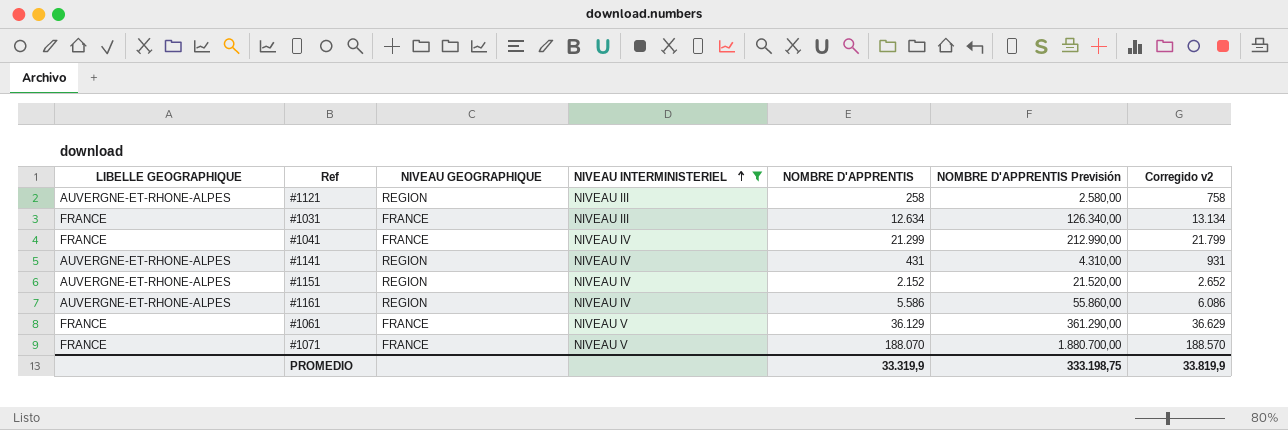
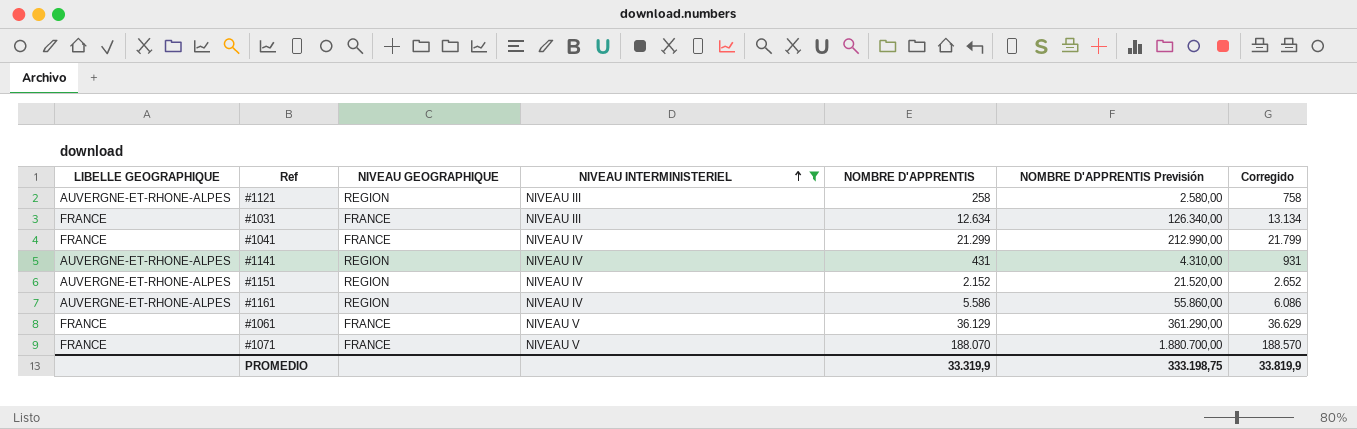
column name: Corregido v2 -> Corregido

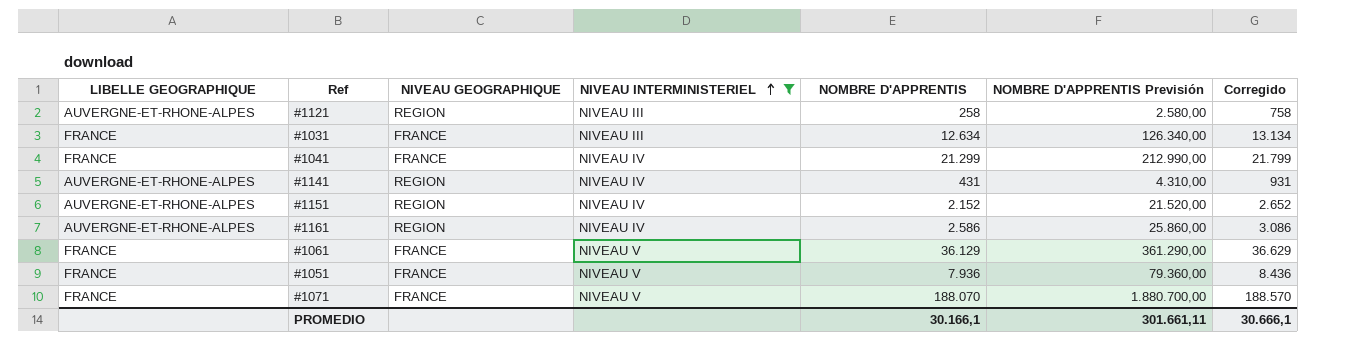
#1161 | NOMBRE D'APPRENTIS: 5.586 -> 2.586
#1161 | NOMBRE D'APPRENTIS Previsión: 55.860,00 -> 25.860,00
#1161 | Corregido: 6.086 -> 3.086
row #1051: none -> FRANCE | FRANCE | NIVEAU V | 7.936 | 79.360,00 | 8.436
PROMEDIO | NOMBRE D'APPRENTIS: 33.319,9 -> 30.166,1
PROMEDIO | NOMBRE D'APPRENTIS Previsión: 333.198,75 -> 301.661,11
PROMEDIO | Corregido: 33.819,9 -> 30.666,1

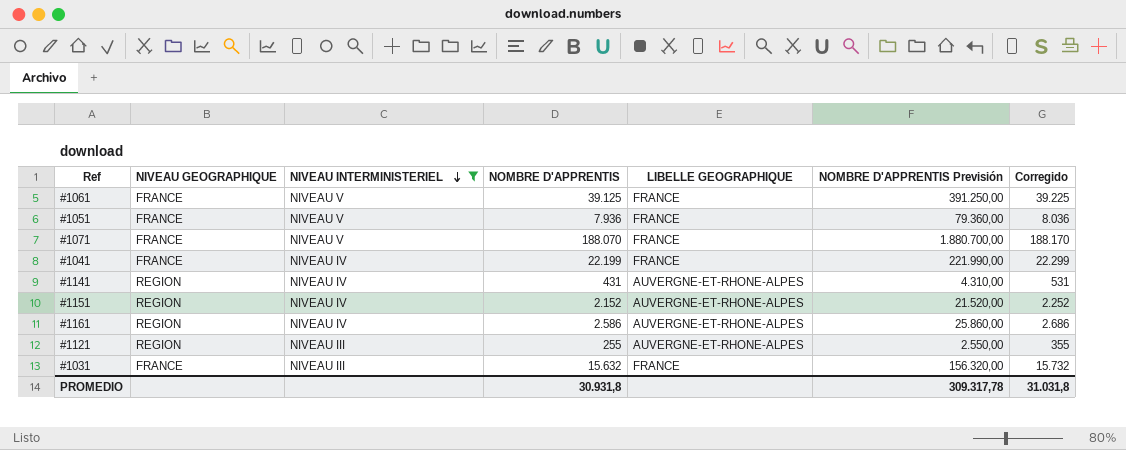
row order: NIVEAU INTERMINISTERIEL ascending -> NIVEAU INTERMINISTERIEL descending
column LIBELLE GEOGRAPHIQUE | position: 1 -> 5
column Corregido | formula: [NOMBRE D'APPRENTIS] + 500 -> [NOMBRE D'APPRENTIS] + 100
#1061 | NOMBRE D'APPRENTIS: 36.129 -> 39.125
#1061 | NOMBRE D'APPRENTIS Previsión: 361.290,00 -> 391.250,00
#1041 | NOMBRE D'APPRENTIS: 21.299 -> 22.199
#1041 | NOMBRE D'APPRENTIS Previsión: 212.990,00 -> 221.990,00
#1121 | NOMBRE D'APPRENTIS: 258 -> 255
#1121 | NOMBRE D'APPRENTIS Previsión: 2.580,00 -> 2.550,00
#1031 | NOMBRE D'APPRENTIS: 12.634 -> 15.632
#1031 | NOMBRE D'APPRENTIS Previsión: 126.340,00 -> 156.320,00
PROMEDIO | NOMBRE D'APPRENTIS: 30.166,1 -> 30.931,8
PROMEDIO | NOMBRE D'APPRENTIS Previsión: 301.661,11 -> 309.317,78
PROMEDIO | Corregido: 30.666,1 -> 31.031,8

